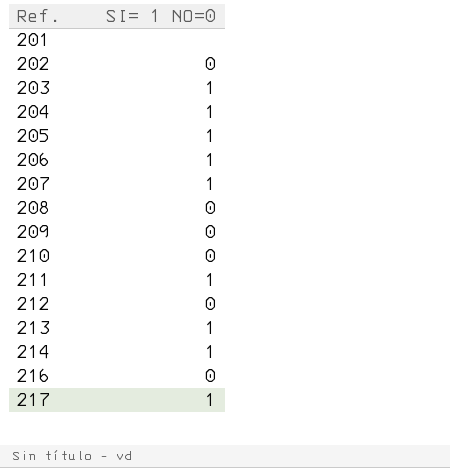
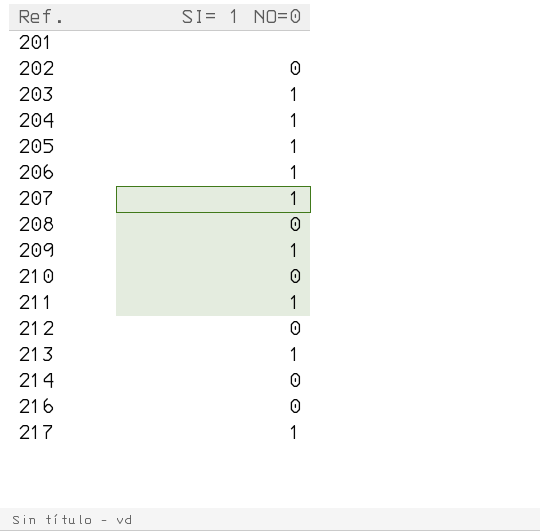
209 | SI= 1 NO=0: 0 -> 1
214 | SI= 1 NO=0: 1 -> 0

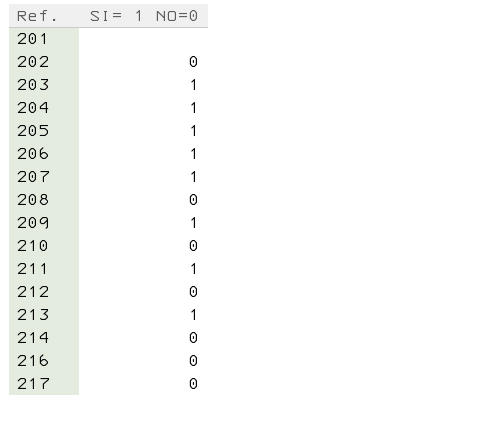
217 | SI= 1 NO=0: 1 -> 0

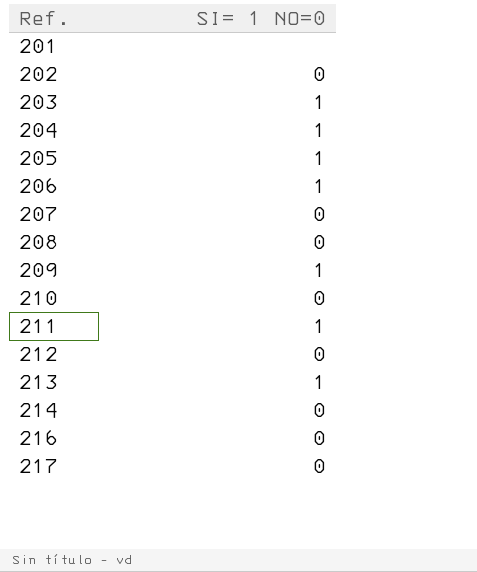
207 | SI= 1 NO=0: 1 -> 0

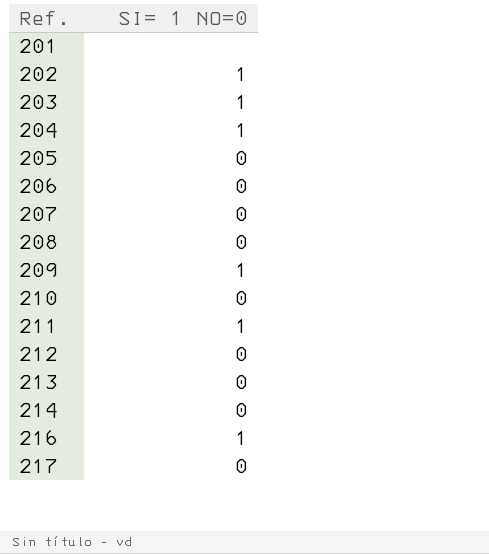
202 | SI= 1 NO=0: 0 -> 1
205 | SI= 1 NO=0: 1 -> 0
206 | SI= 1 NO=0: 1 -> 0
213 | SI= 1 NO=0: 1 -> 0
216 | SI= 1 NO=0: 0 -> 1

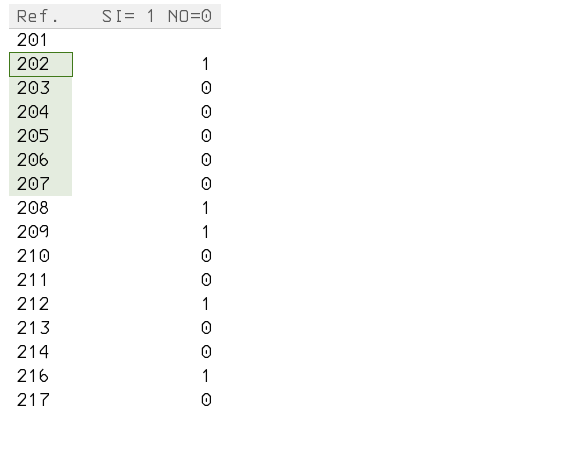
203 | SI= 1 NO=0: 1 -> 0
204 | SI= 1 NO=0: 1 -> 0
208 | SI= 1 NO=0: 0 -> 1
211 | SI= 1 NO=0: 1 -> 0
212 | SI= 1 NO=0: 0 -> 1

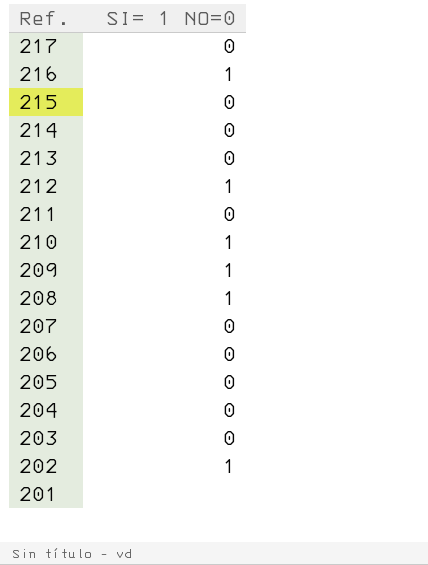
row order: Ref. ascending -> Ref. descending
row 215: none -> 0
210 | SI= 1 NO=0: 0 -> 1

